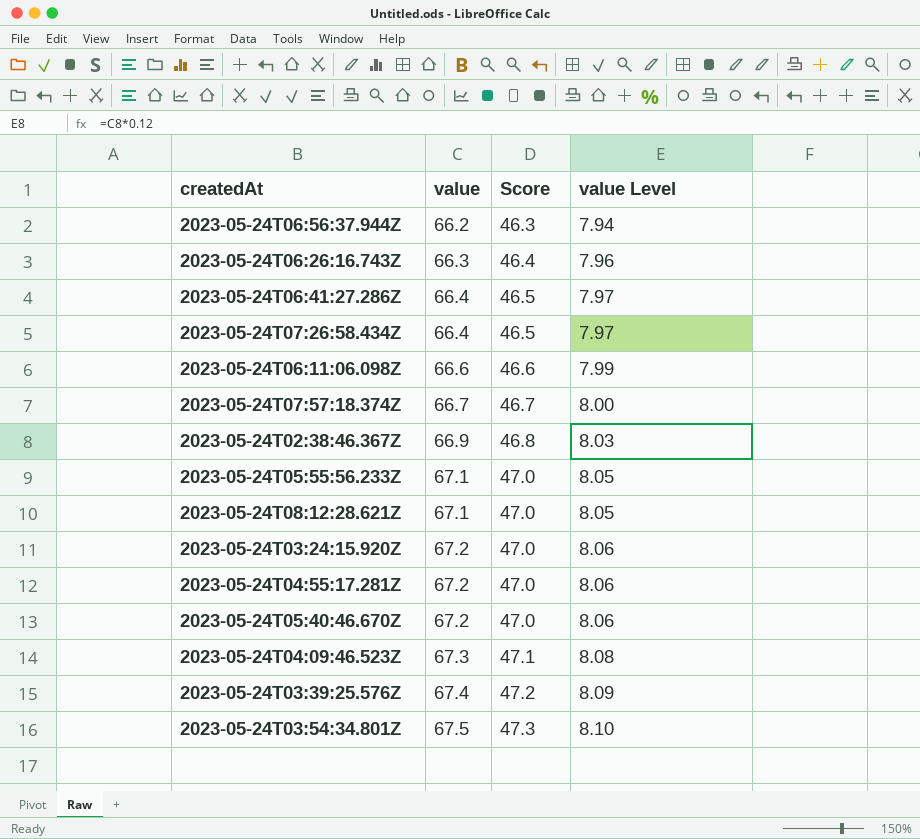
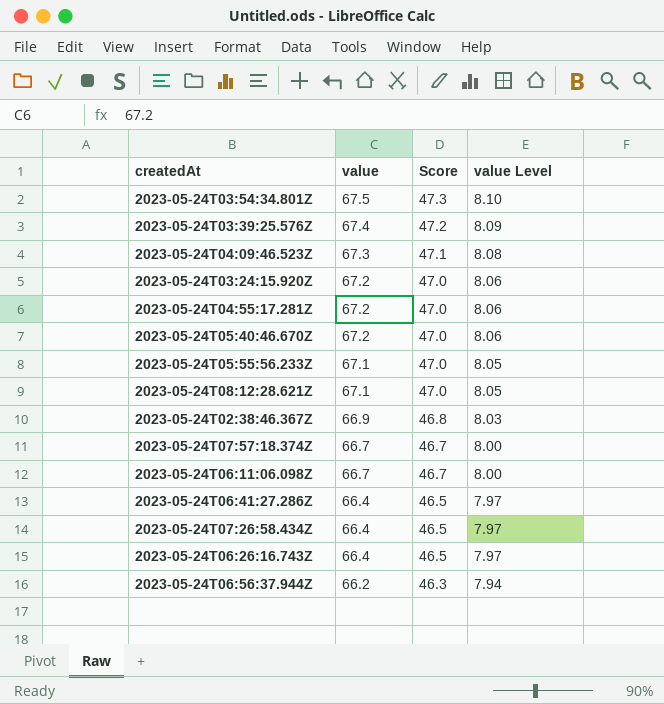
row order: value ascending -> value descending
2023-05-24T06:11:06.098Z | value: 66.6 -> 66.7
2023-05-24T06:11:06.098Z | Score: 46.6 -> 46.7
2023-05-24T06:11:06.098Z | value Level: 7.99 -> 8.00
2023-05-24T06:26:16.743Z | value: 66.3 -> 66.4
2023-05-24T06:26:16.743Z | Score: 46.4 -> 46.5
2023-05-24T06:26:16.743Z | value Level: 7.96 -> 7.97

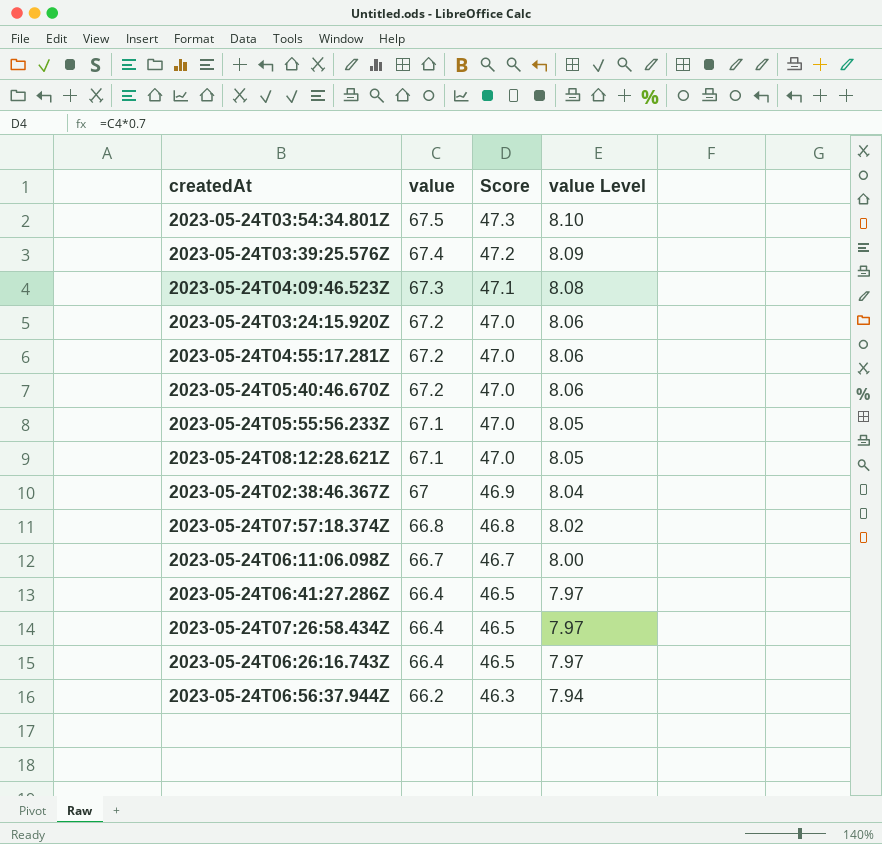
2023-05-24T02:38:46.367Z | value: 66.9 -> 67
2023-05-24T02:38:46.367Z | Score: 46.8 -> 46.9
2023-05-24T02:38:46.367Z | value Level: 8.03 -> 8.04
2023-05-24T07:57:18.374Z | value: 66.7 -> 66.8
2023-05-24T07:57:18.374Z | Score: 46.7 -> 46.8
2023-05-24T07:57:18.374Z | value Level: 8.00 -> 8.02

